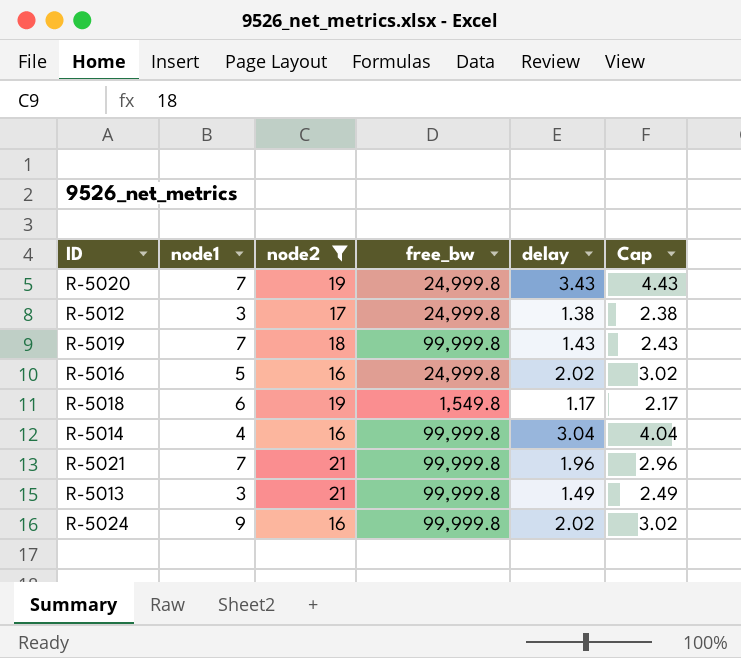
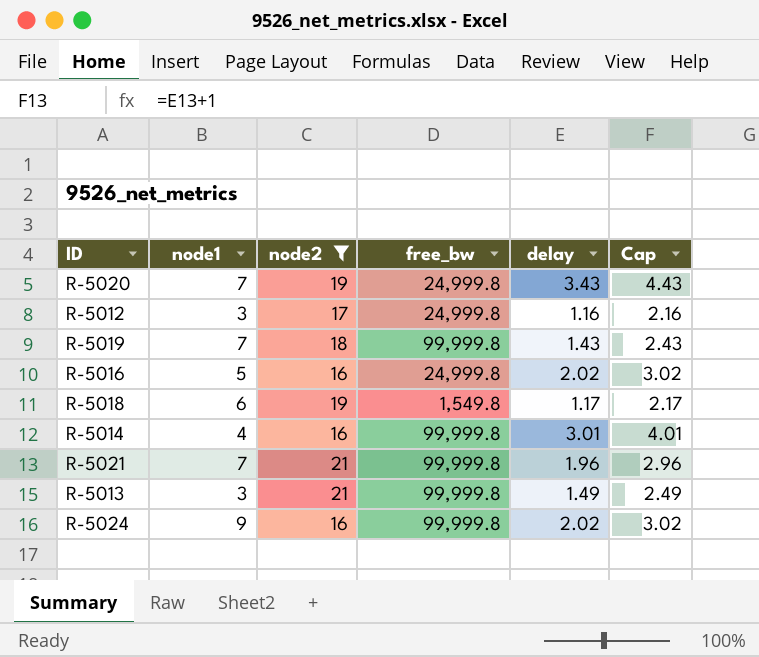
R-5012 | delay: 1.38 -> 1.16
R-5012 | Cap: 2.38 -> 2.16
R-5014 | delay: 3.04 -> 3.01
R-5014 | Cap: 4.04 -> 4.01

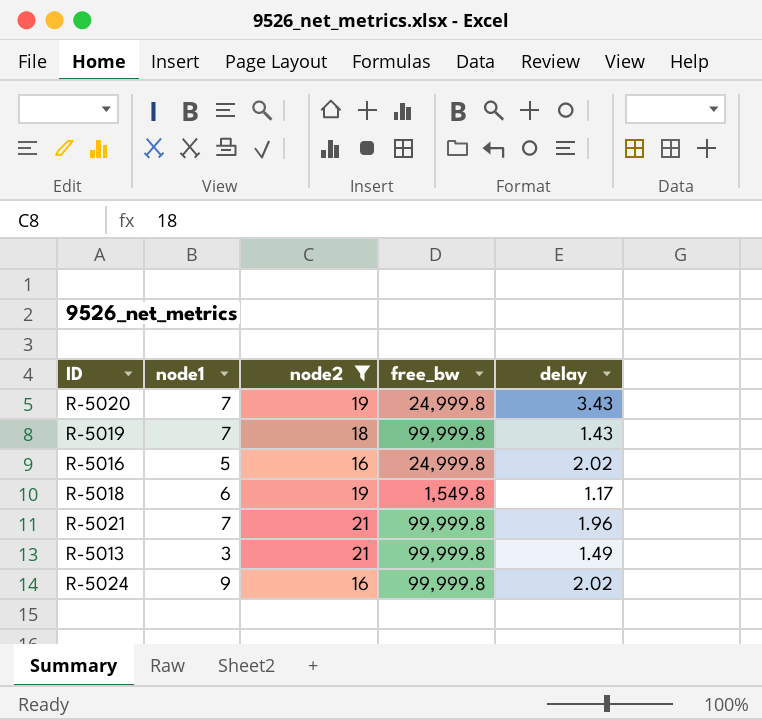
column Cap | formula: [delay] + 1 -> none
row R-5012: 3 | 17 | 24,999.8 | 1.16 | 2.16 -> none
row R-5014: 4 | 16 | 99,999.8 | 3.01 | 4.01 -> none

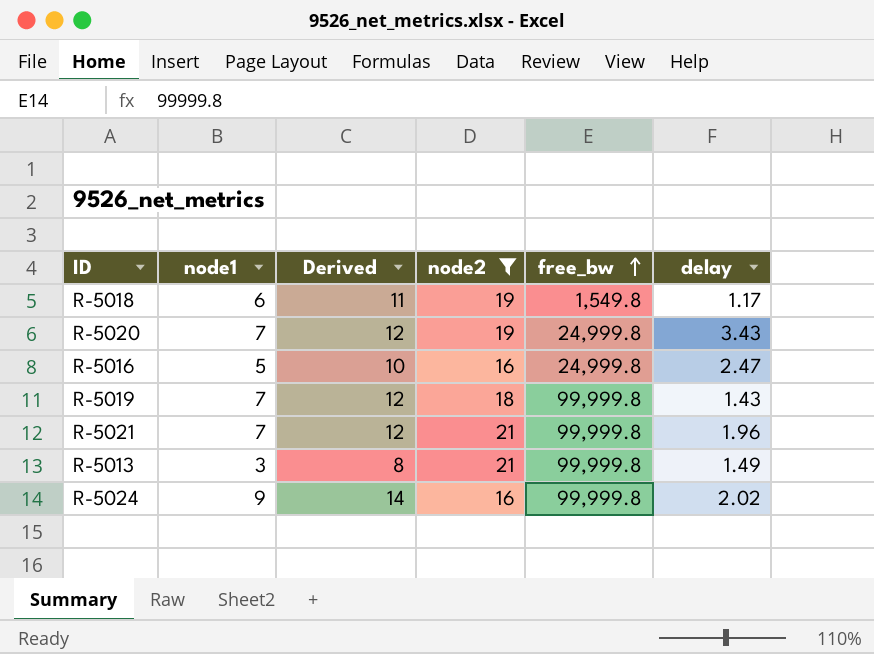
row order: none -> free_bw ascending
column Derived | formula: none -> [node1] + 5
R-5016 | delay: 2.02 -> 2.47

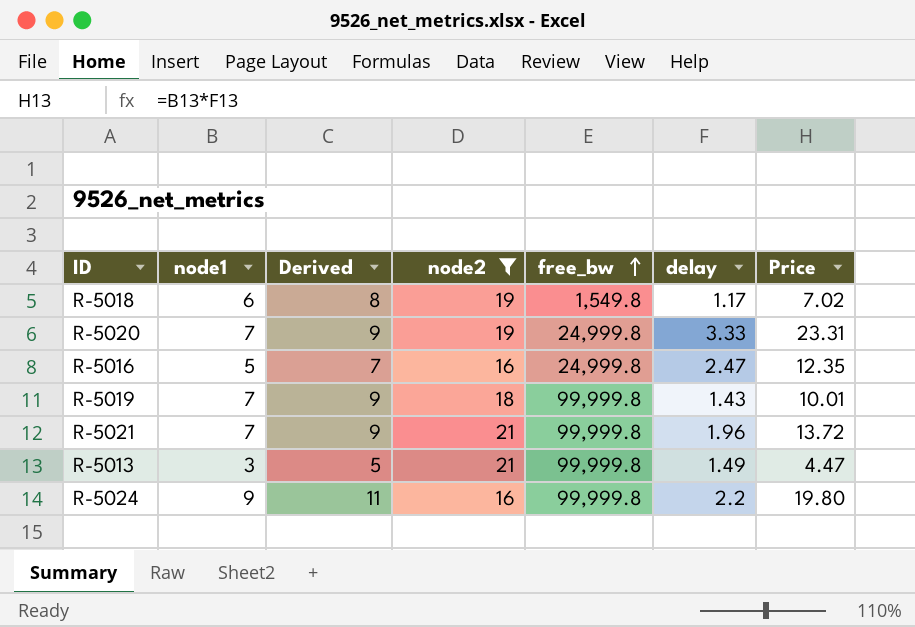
column Derived | formula: [node1] + 5 -> [node1] + 2
column Price | formula: none -> [node1] * [delay]
R-5020 | delay: 3.43 -> 3.33
R-5024 | delay: 2.02 -> 2.2

